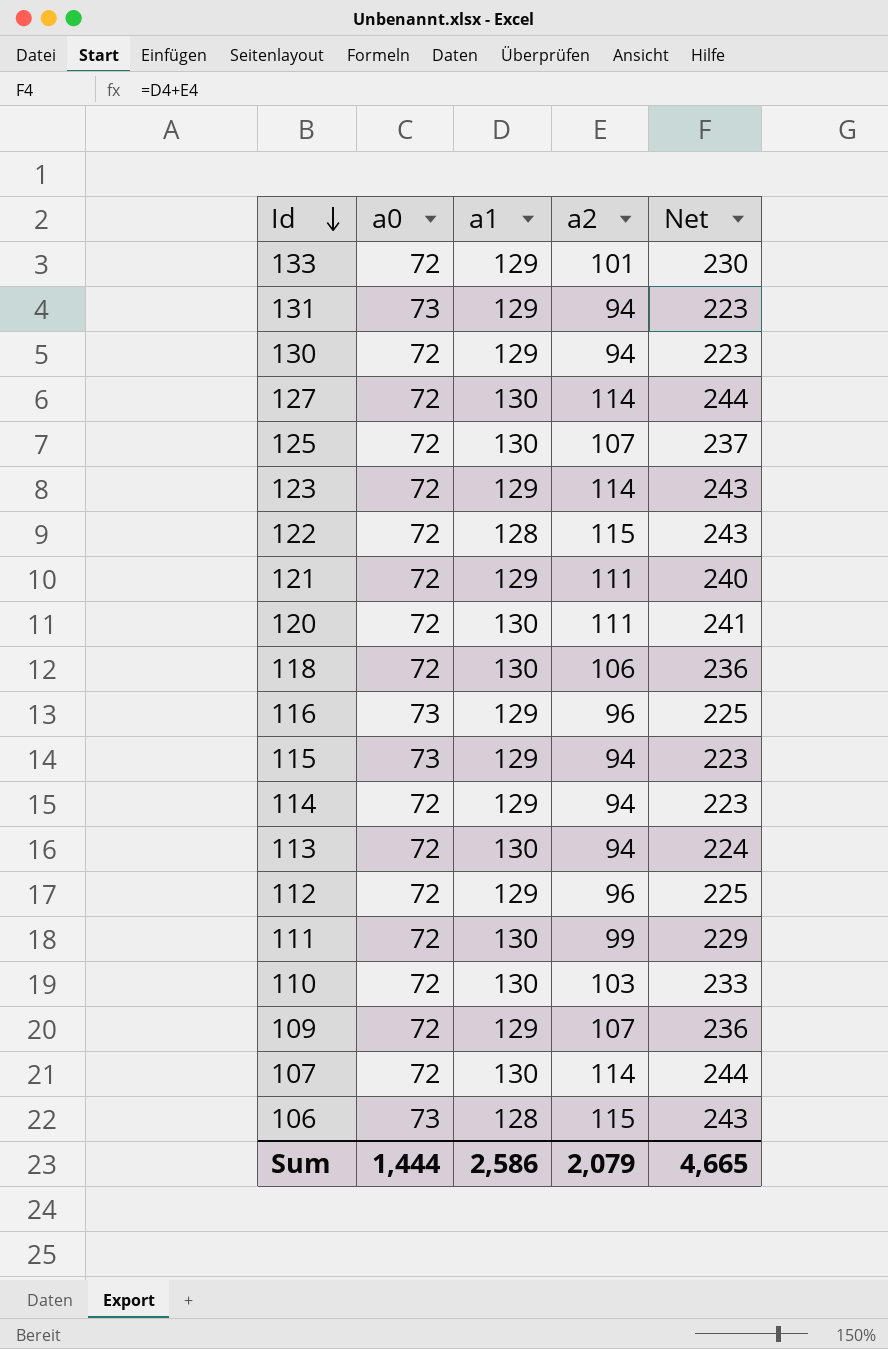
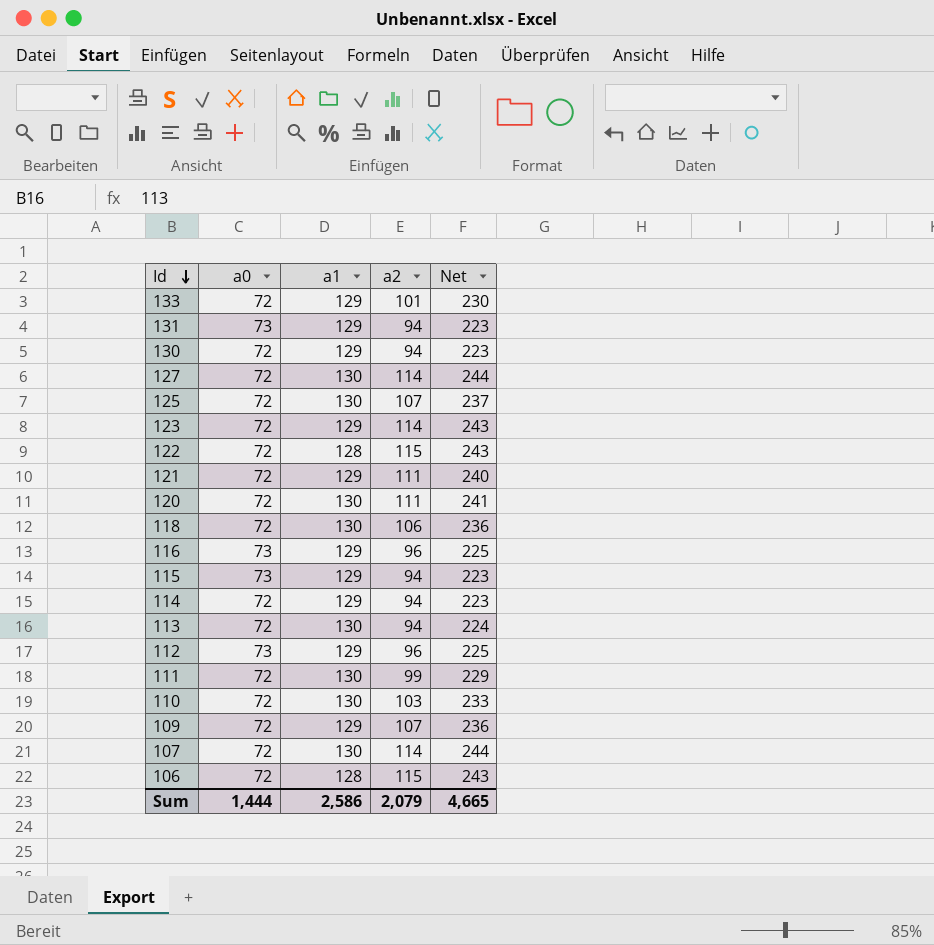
112 | a0: 72 -> 73
106 | a0: 73 -> 72

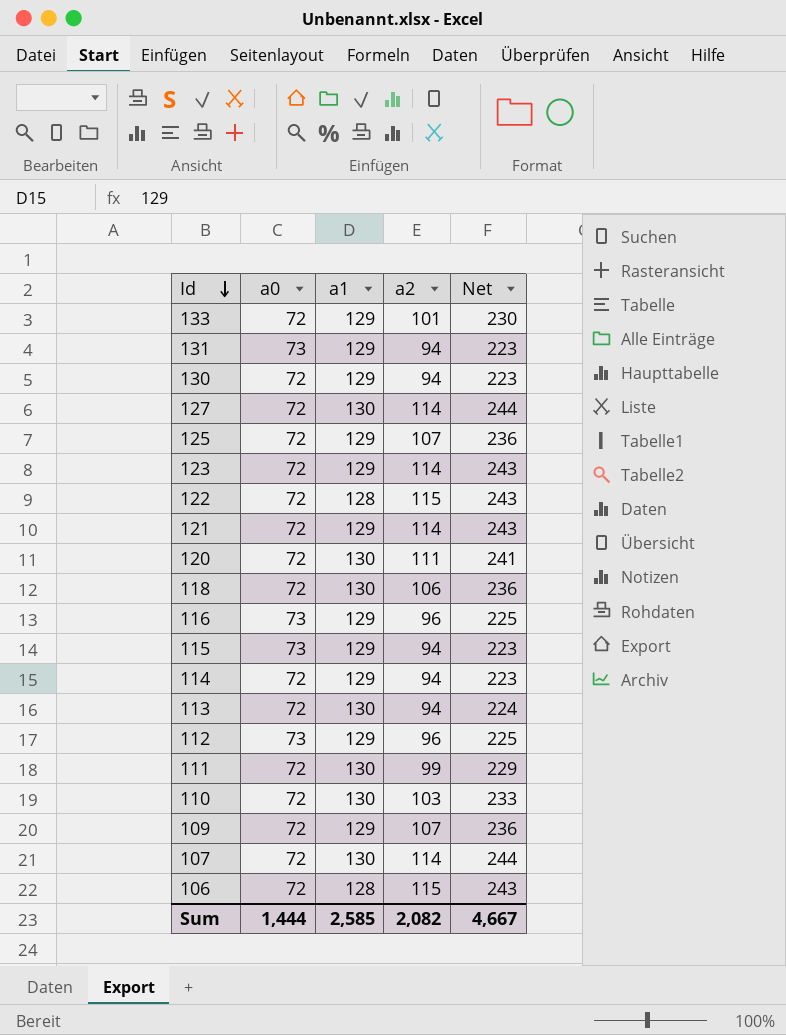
125 | a1: 130 -> 129
125 | Net: 237 -> 236
121 | a2: 111 -> 114
121 | Net: 240 -> 243
Sum | a1: 2,586 -> 2,585
Sum | a2: 2,079 -> 2,082
Sum | Net: 4,665 -> 4,667

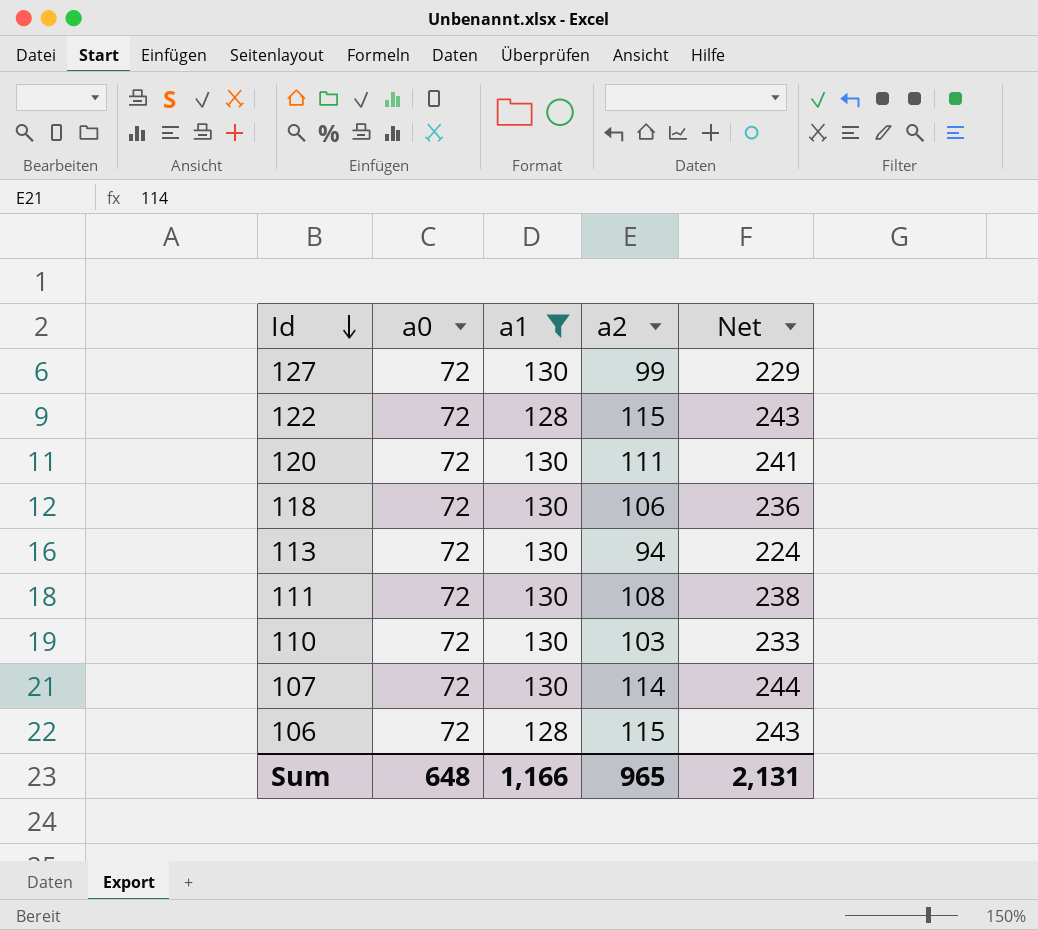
filter: none -> a1 != 129
127 | a2: 114 -> 99
127 | Net: 244 -> 229
111 | a2: 99 -> 108
111 | Net: 229 -> 238
Sum | a0: 1,444 -> 648
Sum | a1: 2,585 -> 1,166
Sum | a2: 2,082 -> 965
Sum | Net: 4,667 -> 2,131

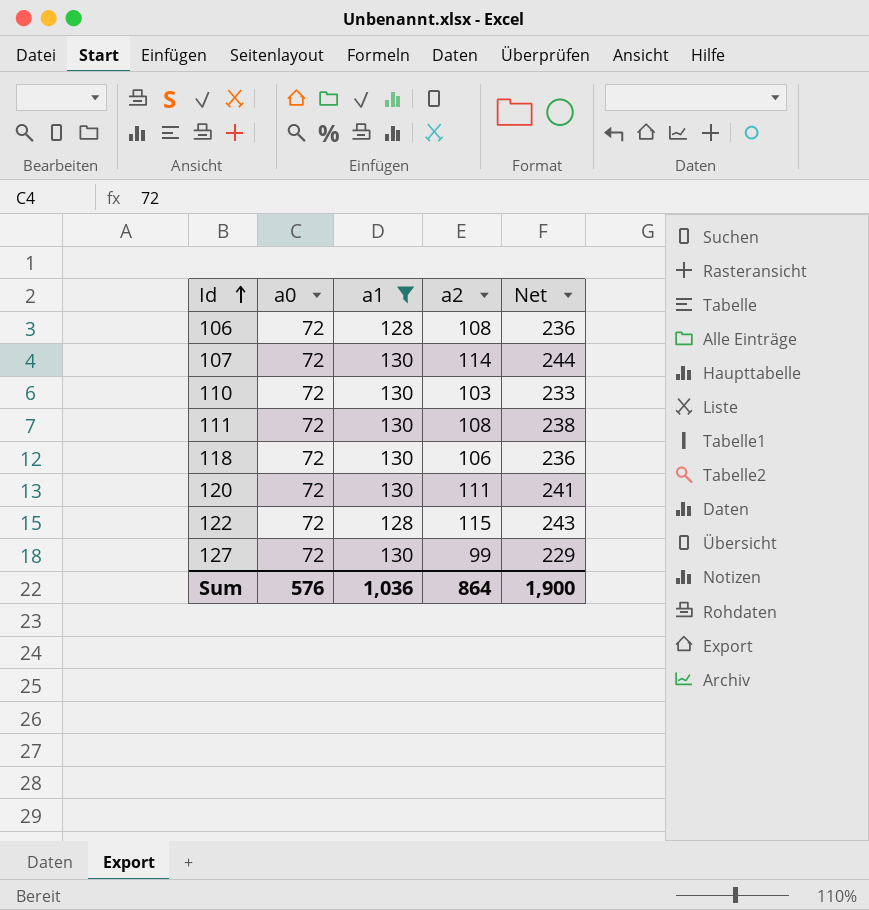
row order: Id descending -> Id ascending
row 113: 72 | 130 | 94 | 224 -> none
106 | a2: 115 -> 108
106 | Net: 243 -> 236
Sum | a0: 648 -> 576
Sum | a1: 1,166 -> 1,036
Sum | a2: 965 -> 864
Sum | Net: 2,131 -> 1,900

